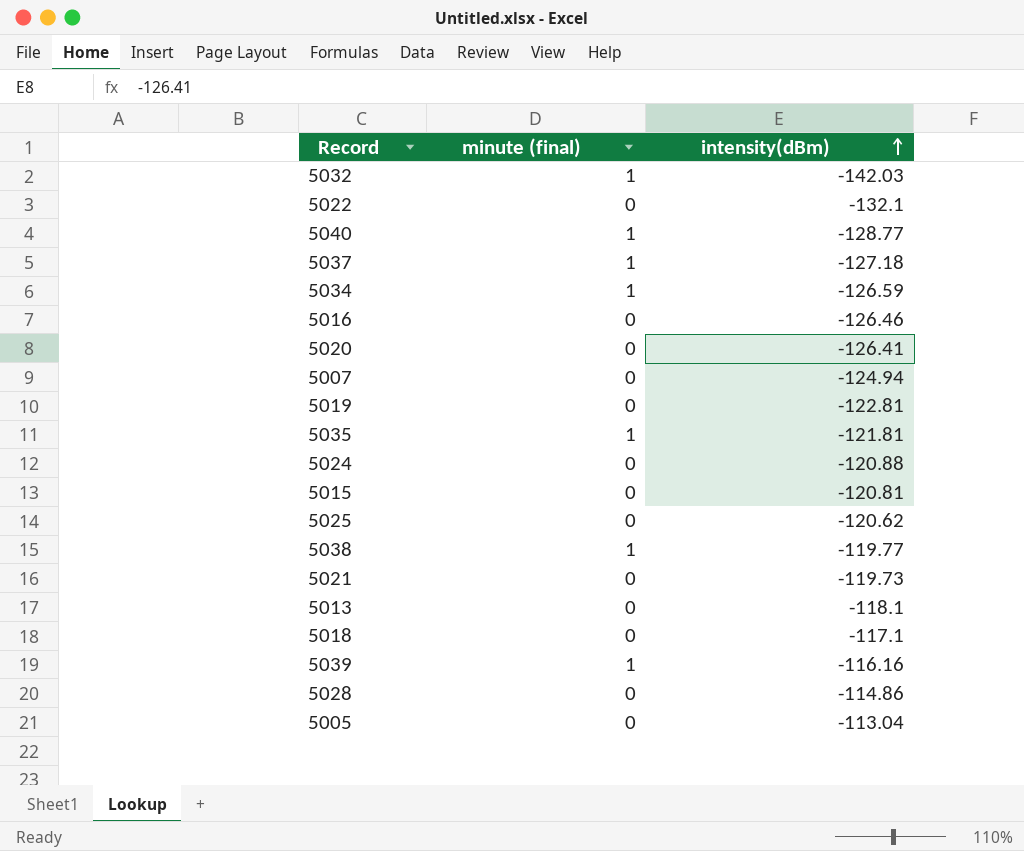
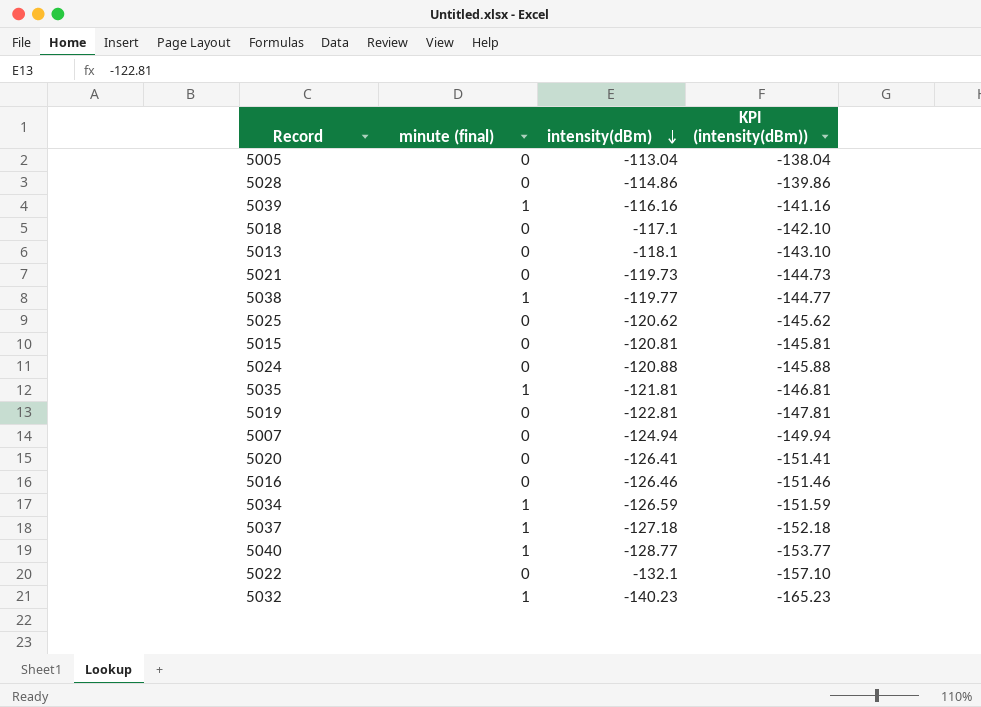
row order: intensity(dBm) ascending -> intensity(dBm) descending
column KPI (intensity(dBm)) | formula: none -> [intensity(dBm)] - 25
5032 | intensity(dBm): -142.03 -> -140.23

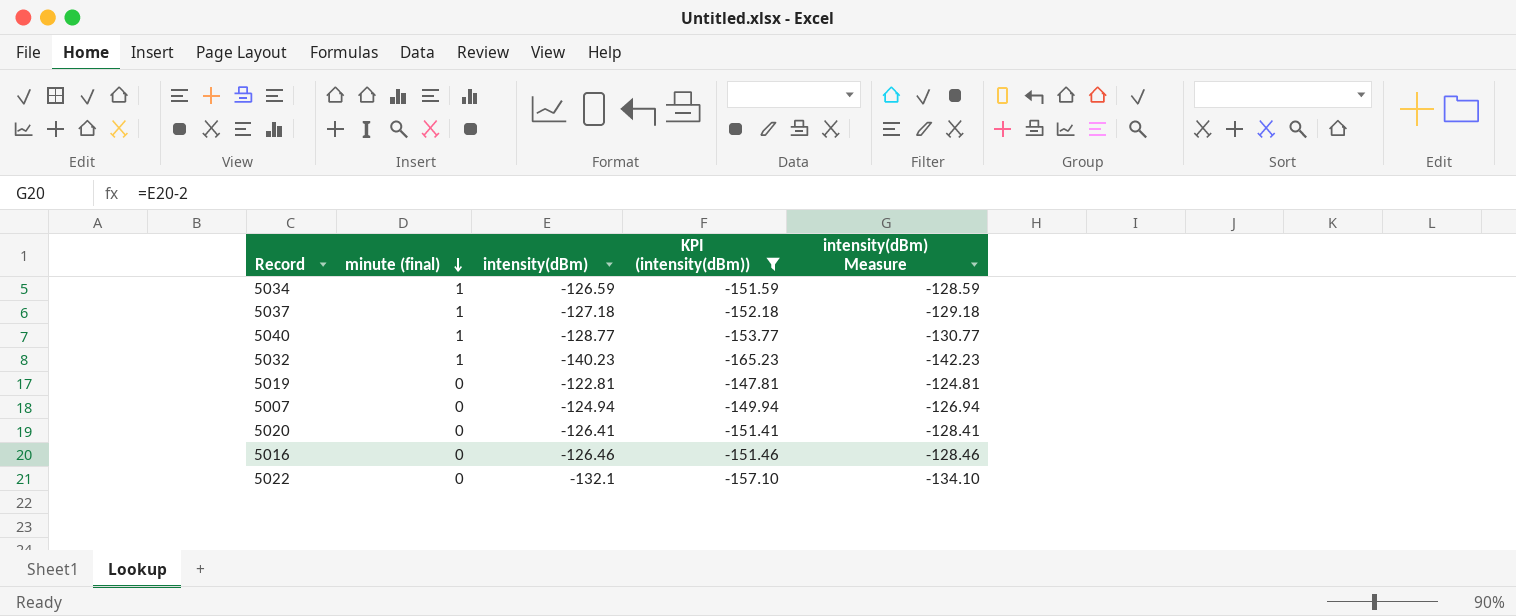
filter: none -> KPI (intensity(dBm)) <= -147.81
row order: intensity(dBm) descending -> minute (final) descending
column intensity(dBm) Measure | formula: none -> [intensity(dBm)] - 2

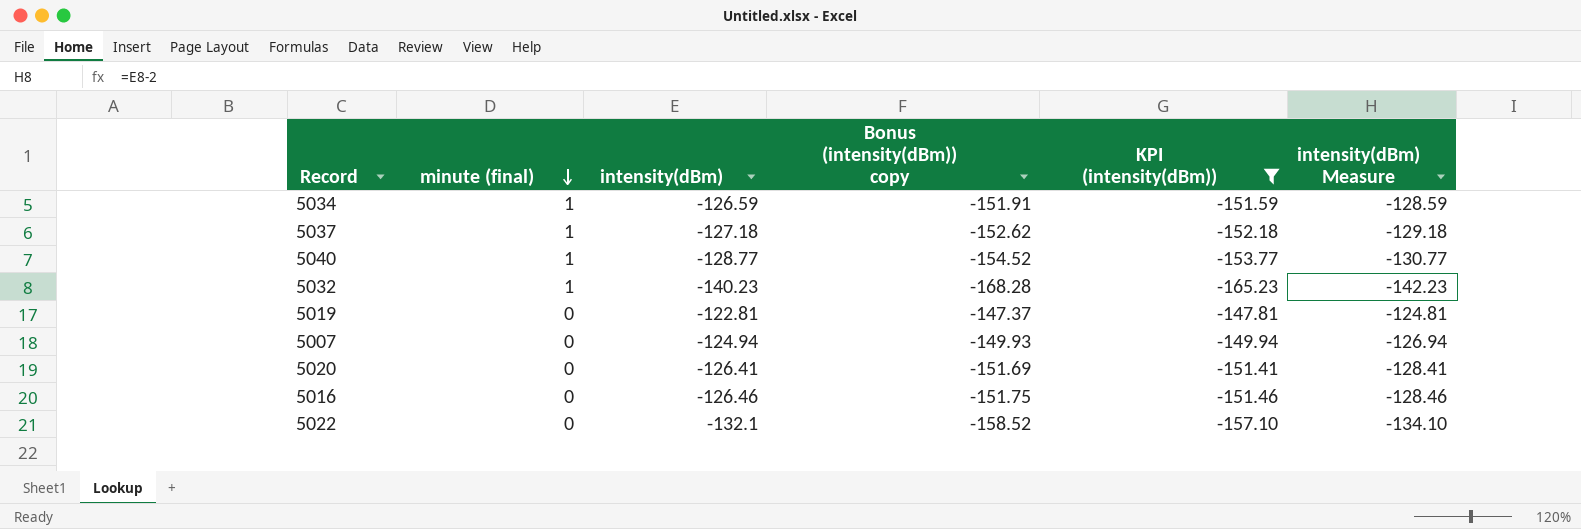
column Bonus (intensity(dBm)) copy | formula: none -> [intensity(dBm)] * 1.2

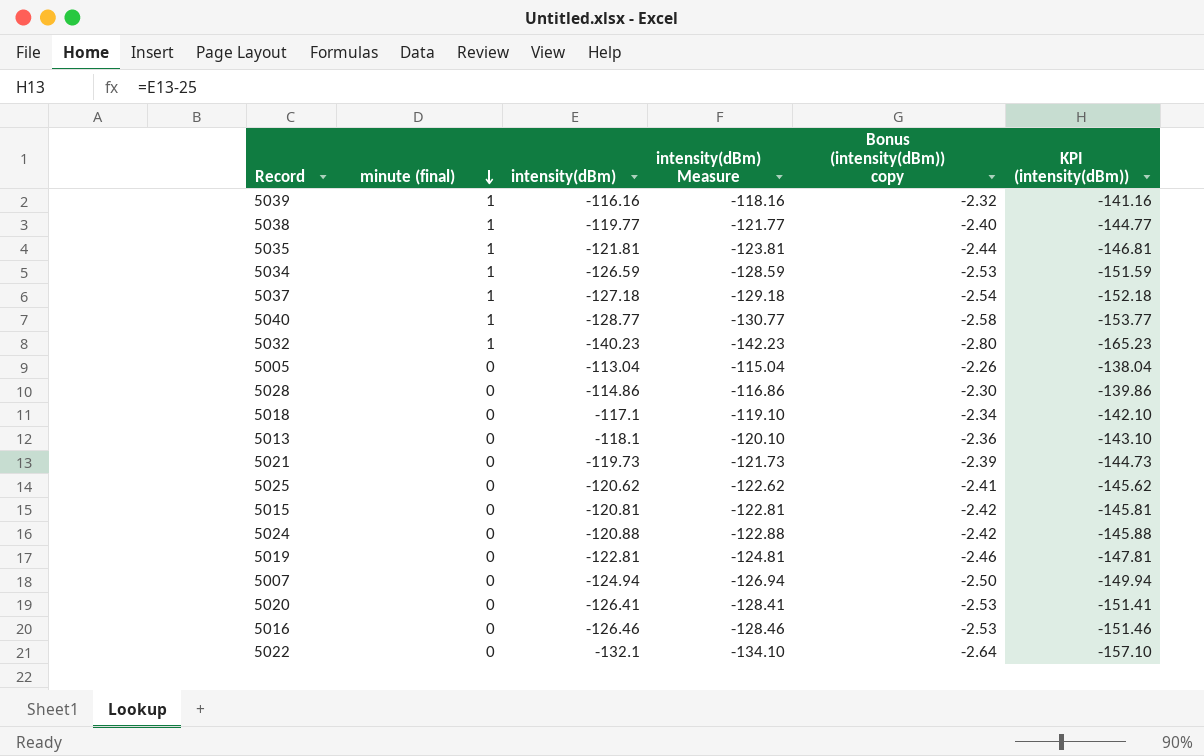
filter: KPI (intensity(dBm)) <= -147.81 -> none
column intensity(dBm) Measure | position: 6 -> 4
column Bonus (intensity(dBm)) copy | formula: [intensity(dBm)] * 1.2 -> [intensity(dBm)] * 0.02

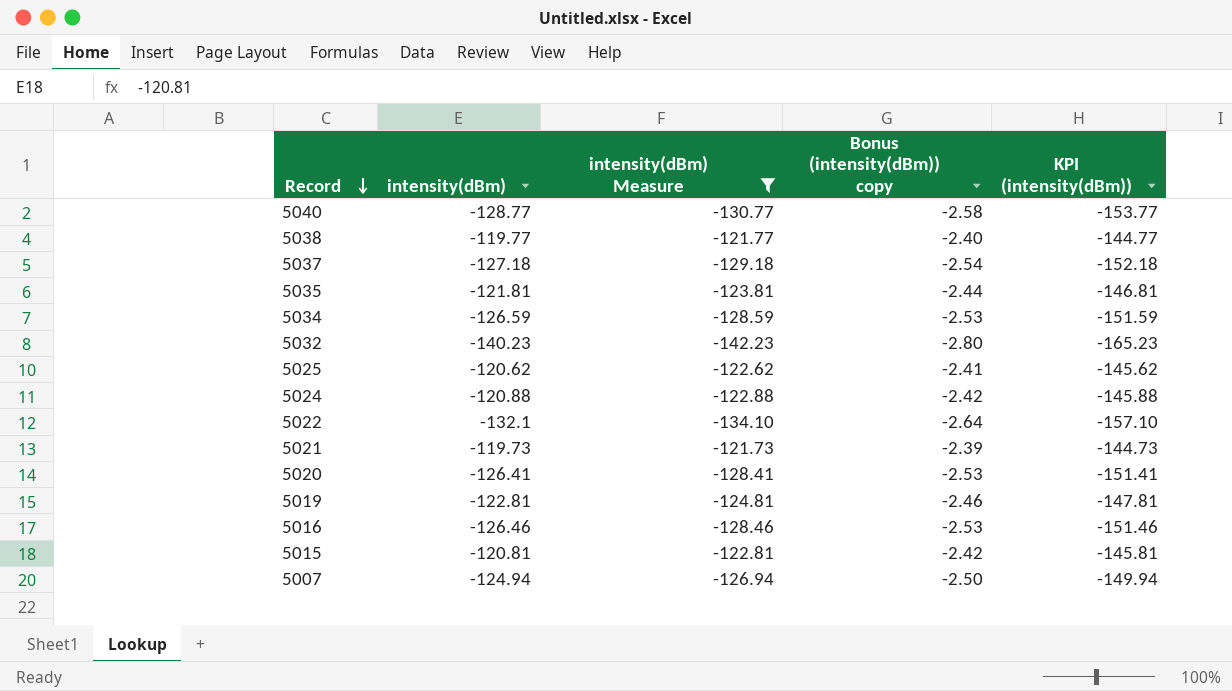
filter: none -> intensity(dBm) Measure <= -121.73
row order: minute (final) descending -> Record descending
column minute (final) | position: 2 -> none

